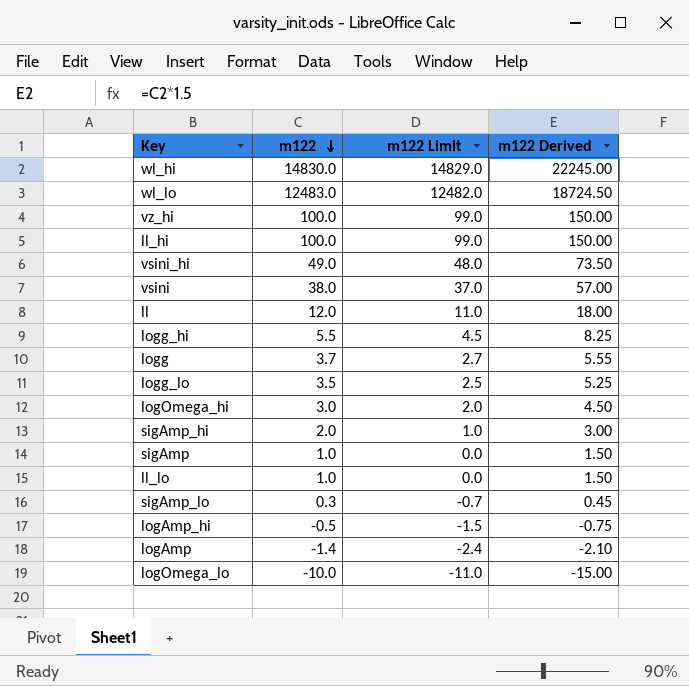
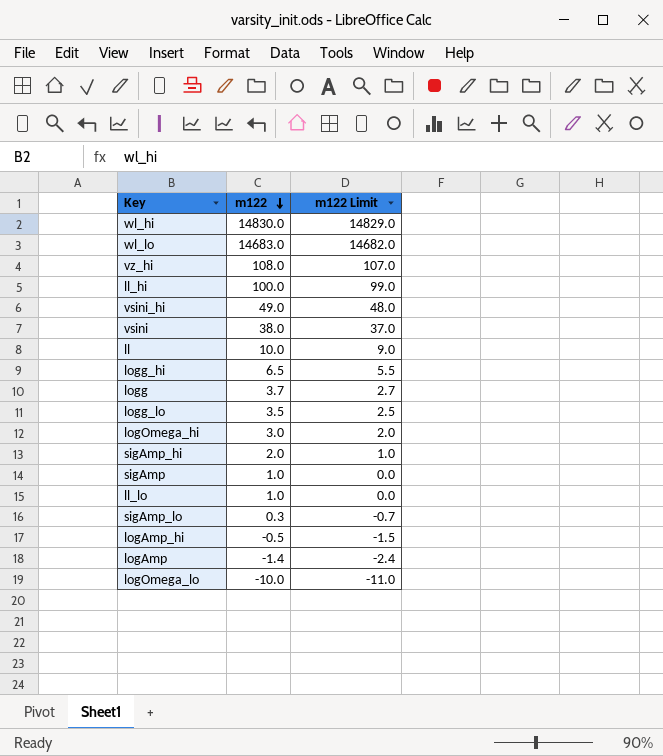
column m122 Derived | formula: [m122] * 1.5 -> none
wl_lo | m122: 12483.0 -> 14683.0
wl_lo | m122 Limit: 12482.0 -> 14682.0
vz_hi | m122: 100.0 -> 108.0
vz_hi | m122 Limit: 99.0 -> 107.0
ll | m122: 12.0 -> 10.0
ll | m122 Limit: 11.0 -> 9.0
logg_hi | m122: 5.5 -> 6.5
logg_hi | m122 Limit: 4.5 -> 5.5

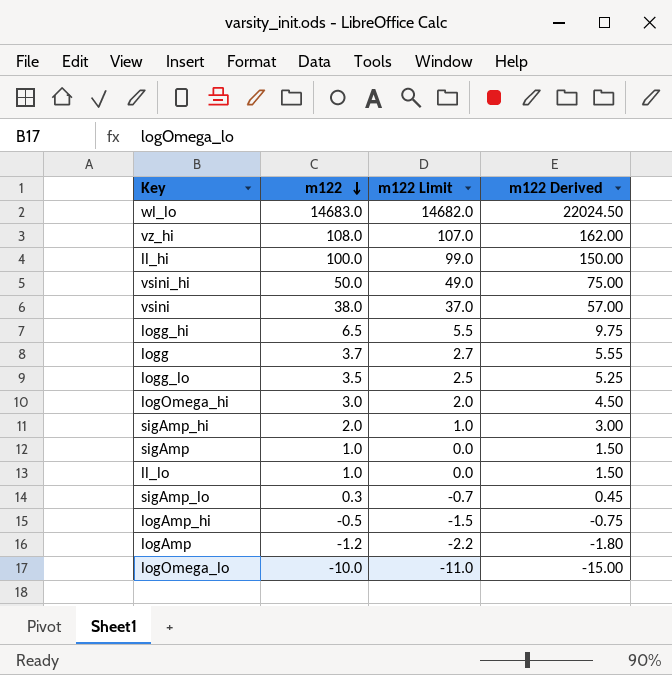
column m122 Derived | formula: none -> [m122] * 1.5
row wl_hi: 14830.0 | 14829.0 -> none
row ll: 10.0 | 9.0 -> none
vsini_hi | m122: 49.0 -> 50.0
vsini_hi | m122 Limit: 48.0 -> 49.0
logAmp | m122: -1.4 -> -1.2
logAmp | m122 Limit: -2.4 -> -2.2

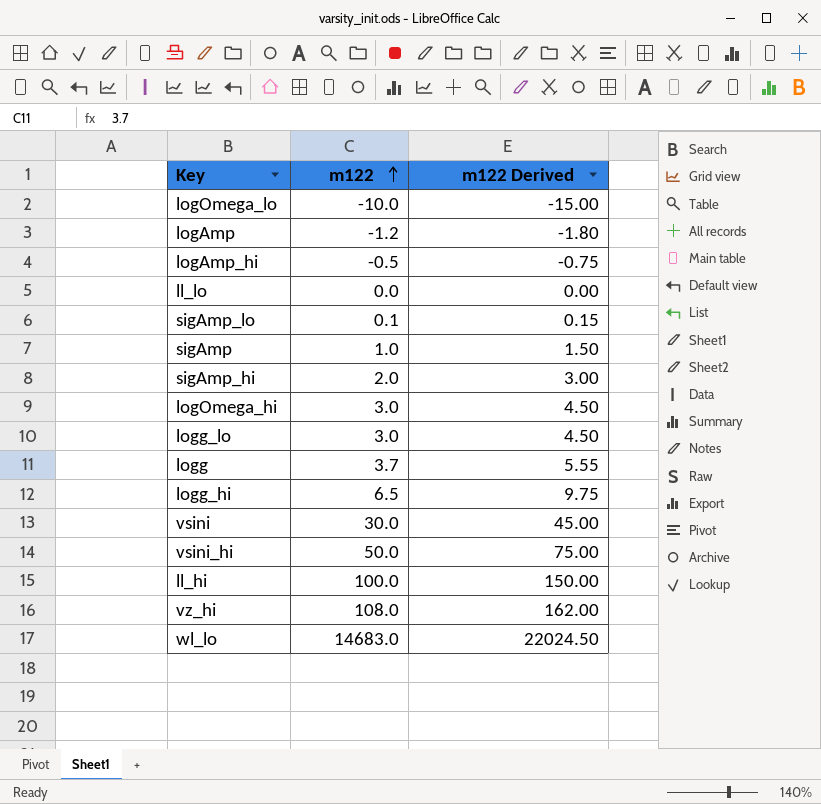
row order: m122 descending -> m122 ascending
column m122 Limit | formula: [m122] - 1 -> none
ll_lo | m122: 1.0 -> 0.0
ll_lo | m122 Derived: 1.50 -> 0.00
sigAmp_lo | m122: 0.3 -> 0.1
sigAmp_lo | m122 Derived: 0.45 -> 0.15
logg_lo | m122: 3.5 -> 3.0
logg_lo | m122 Derived: 5.25 -> 4.50
vsini | m122: 38.0 -> 30.0
vsini | m122 Derived: 57.00 -> 45.00

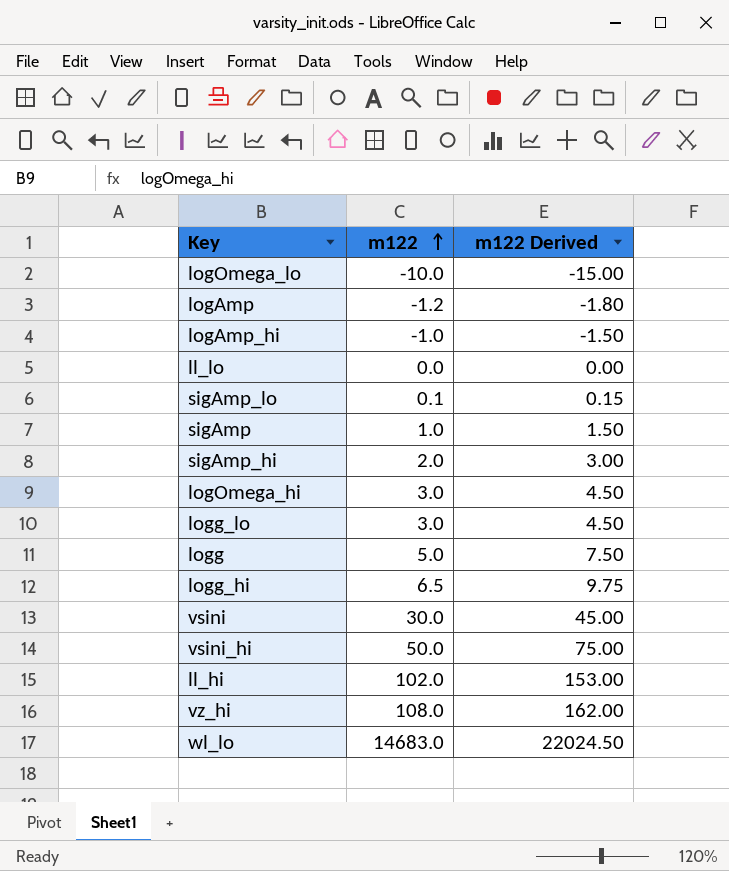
logAmp_hi | m122: -0.5 -> -1.0
logAmp_hi | m122 Derived: -0.75 -> -1.50
logg | m122: 3.7 -> 5.0
logg | m122 Derived: 5.55 -> 7.50
ll_hi | m122: 100.0 -> 102.0
ll_hi | m122 Derived: 150.00 -> 153.00

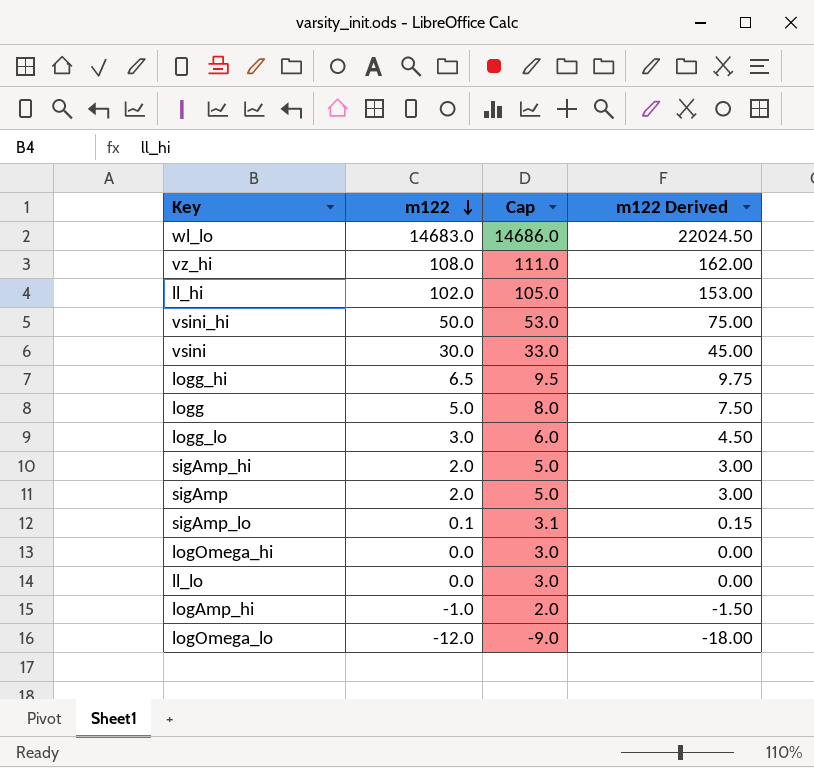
row order: m122 ascending -> m122 descending
column Cap | formula: none -> [m122] + 3
row logAmp: -1.2 | -1.80 -> none
sigAmp | m122: 1.0 -> 2.0
sigAmp | m122 Derived: 1.50 -> 3.00
logOmega_hi | m122: 3.0 -> 0.0
logOmega_hi | m122 Derived: 4.50 -> 0.00
logOmega_lo | m122: -10.0 -> -12.0
logOmega_lo | m122 Derived: -15.00 -> -18.00

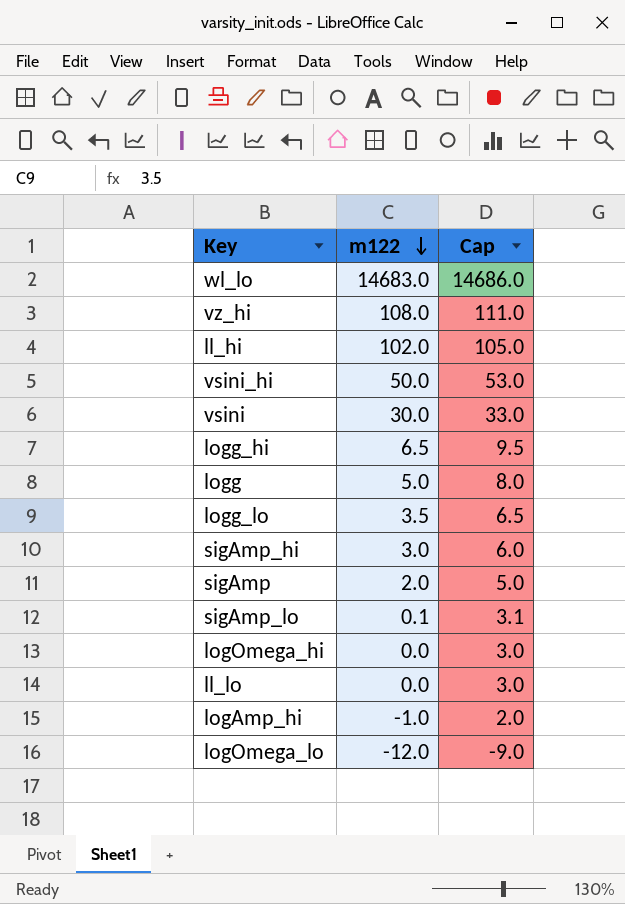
column m122 Derived | formula: [m122] * 1.5 -> none
logg_lo | m122: 3.0 -> 3.5
logg_lo | Cap: 6.0 -> 6.5
sigAmp_hi | m122: 2.0 -> 3.0
sigAmp_hi | Cap: 5.0 -> 6.0

